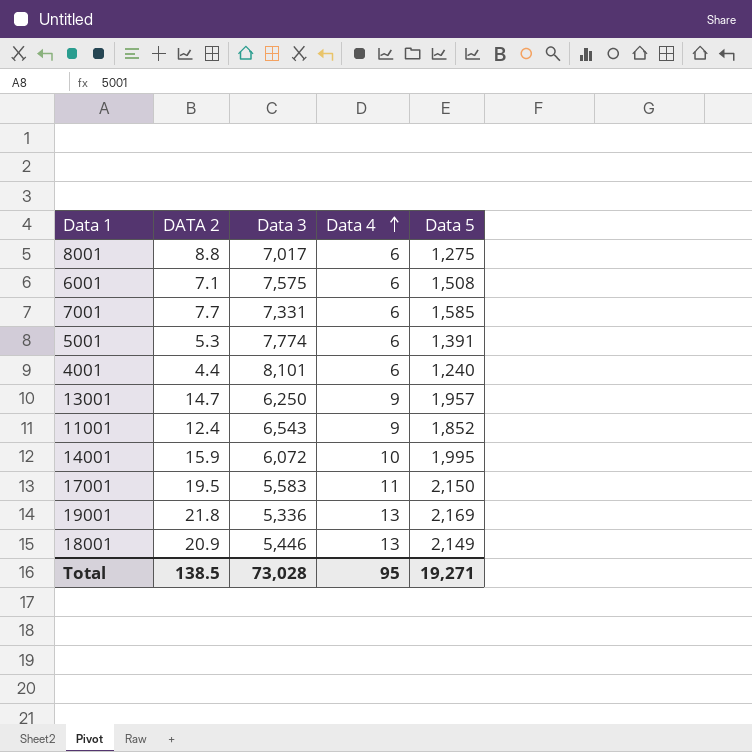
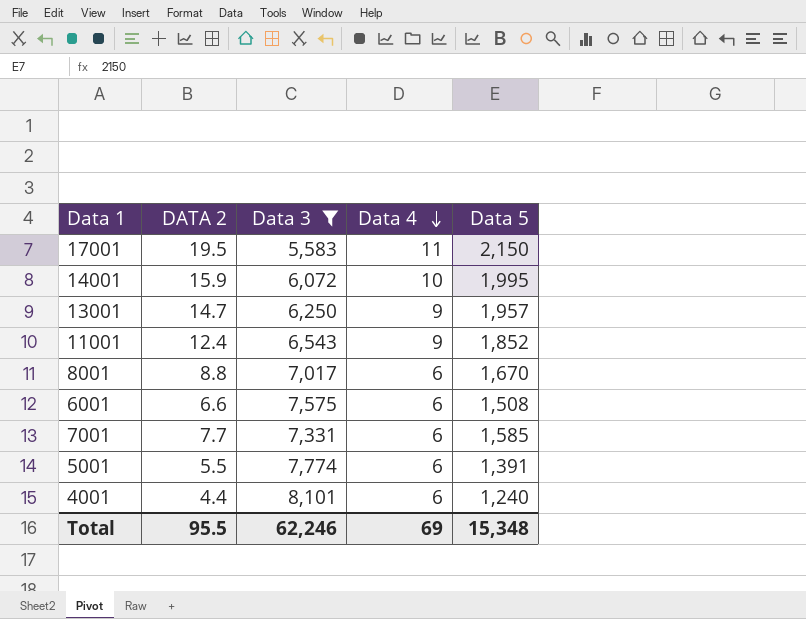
filter: none -> Data 3 >= 5,583
row order: Data 4 ascending -> Data 4 descending
8001 | Data 5: 1,275 -> 1,670
6001 | DATA 2: 7.1 -> 6.6
5001 | DATA 2: 5.3 -> 5.5
Total | DATA 2: 138.5 -> 95.5
Total | Data 3: 73,028 -> 62,246
Total | Data 4: 95 -> 69
Total | Data 5: 19,271 -> 15,348

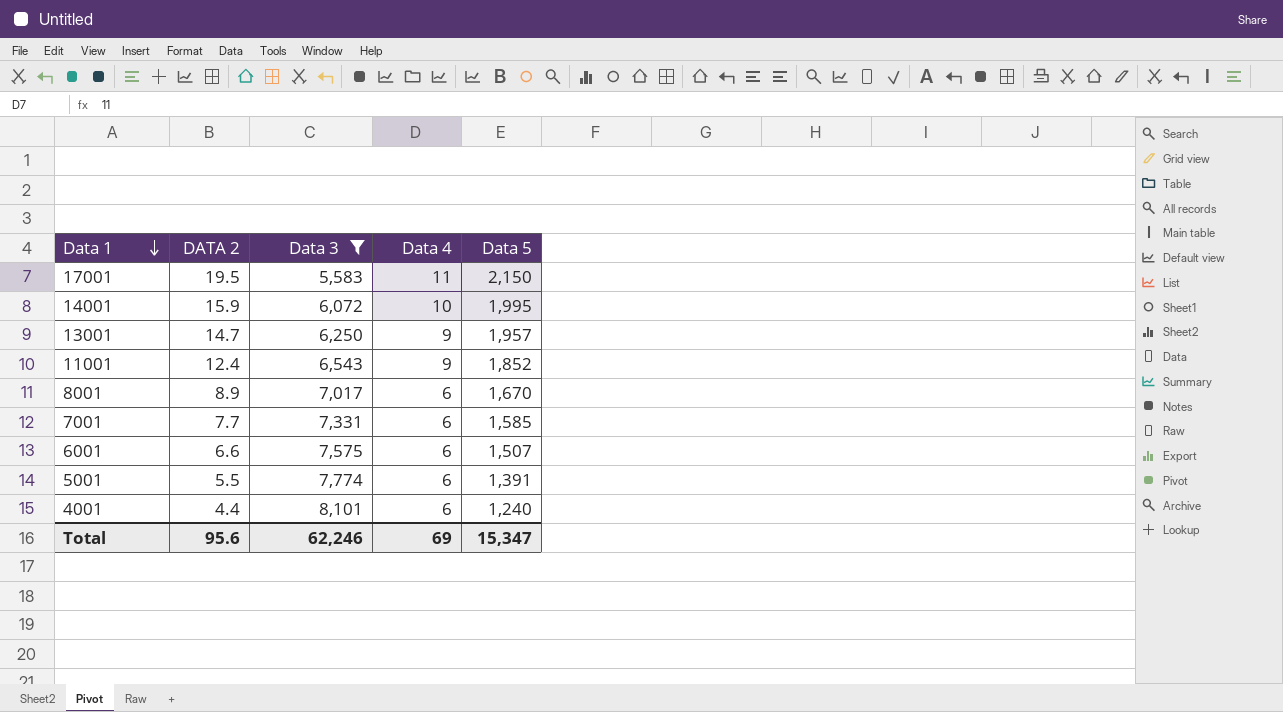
row order: Data 4 descending -> Data 1 descending
8001 | DATA 2: 8.8 -> 8.9
6001 | Data 5: 1,508 -> 1,507
Total | DATA 2: 95.5 -> 95.6
Total | Data 5: 15,348 -> 15,347

